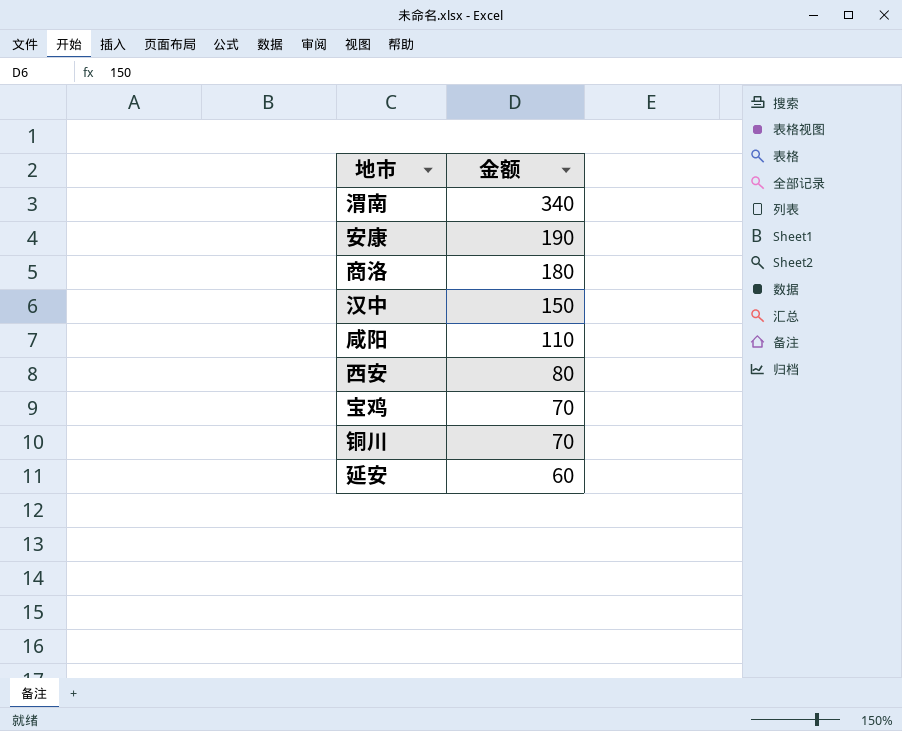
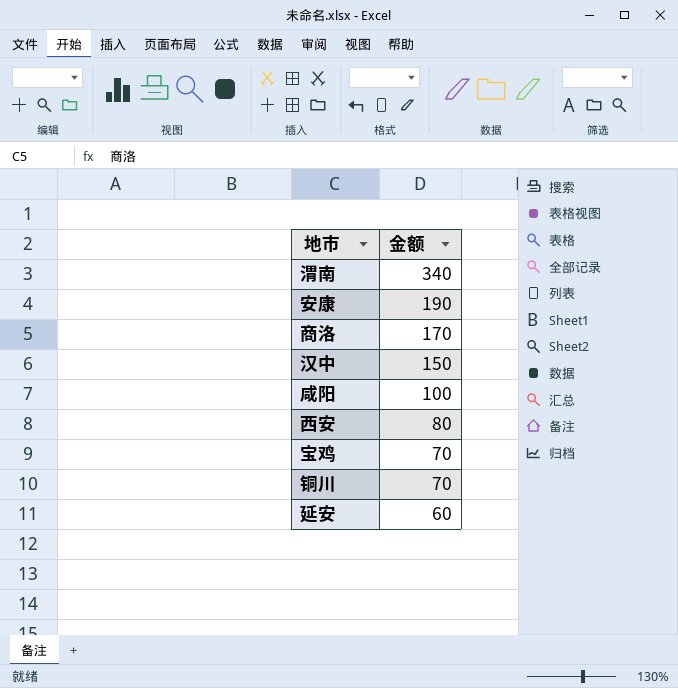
商洛 | 金额: 180 -> 170
咸阳 | 金额: 110 -> 100

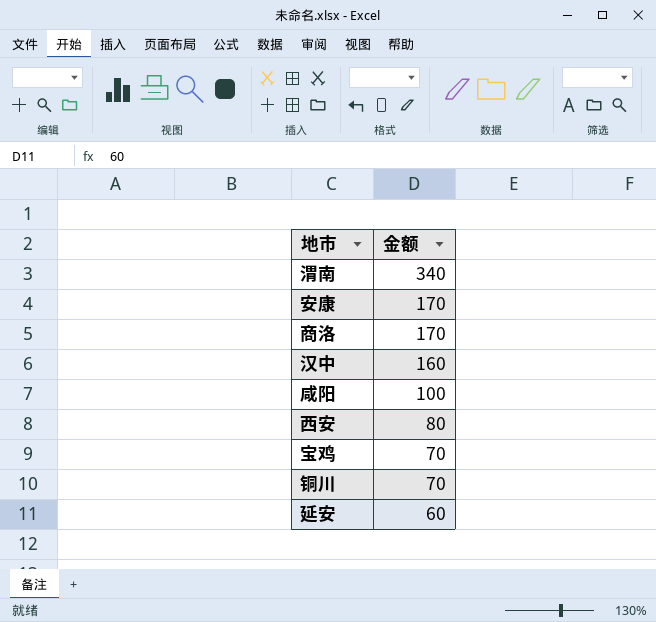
安康 | 金额: 190 -> 170
汉中 | 金额: 150 -> 160

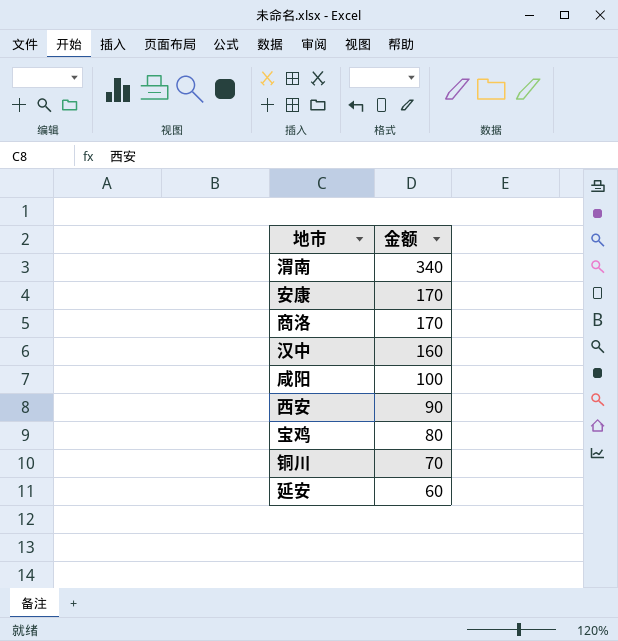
西安 | 金额: 80 -> 90
宝鸡 | 金额: 70 -> 80

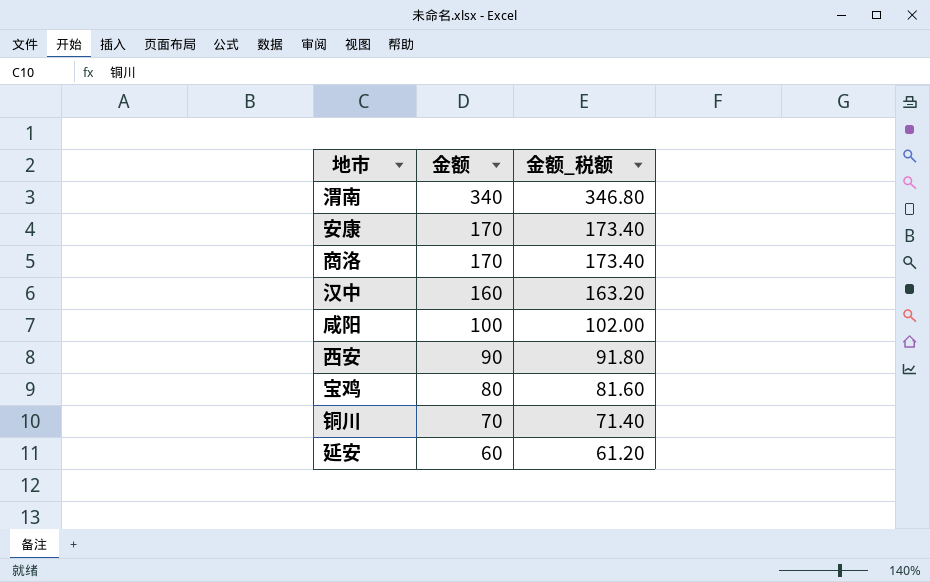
column 金额_税额 | formula: none -> [金额] * 1.02

